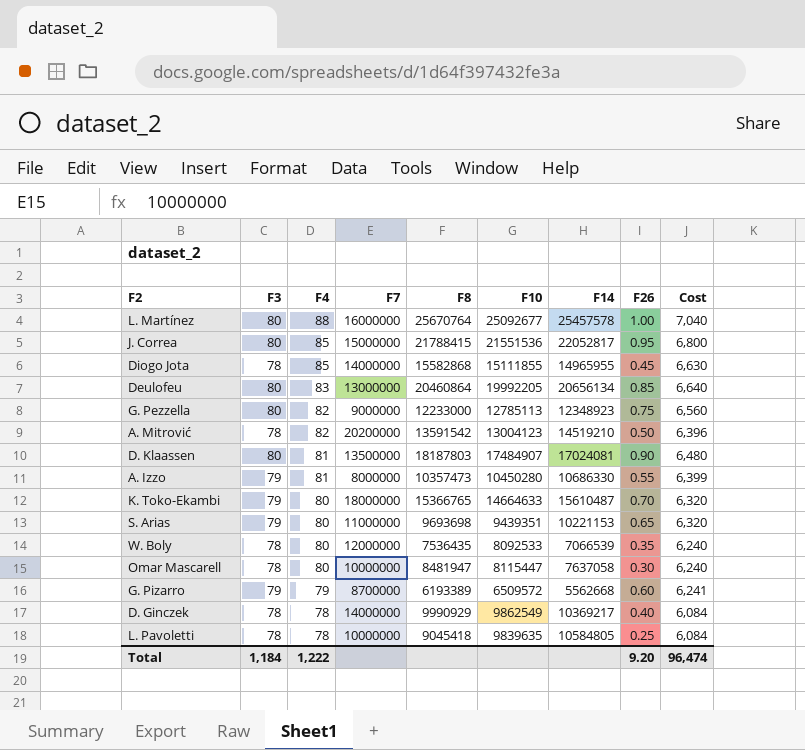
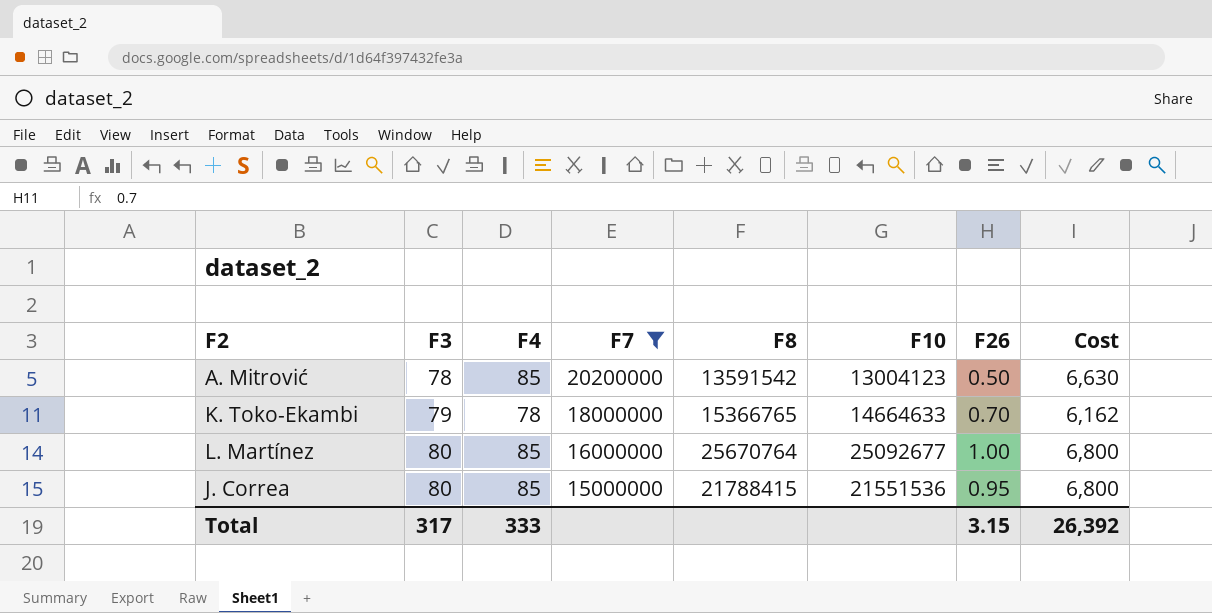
filter: none -> F7 >= 15000000
row order: F4 descending -> F3 ascending
column F14 | position: 7 -> none
A. Mitrović | F4: 82 -> 85
A. Mitrović | Cost: 6,396 -> 6,630
K. Toko-Ekambi | F4: 80 -> 78
K. Toko-Ekambi | Cost: 6,320 -> 6,162
L. Martínez | F4: 88 -> 85
L. Martínez | Cost: 7,040 -> 6,800
Total | F3: 1,184 -> 317
Total | F4: 1,222 -> 333
Total | F26: 9.20 -> 3.15
Total | Cost: 96,474 -> 26,392

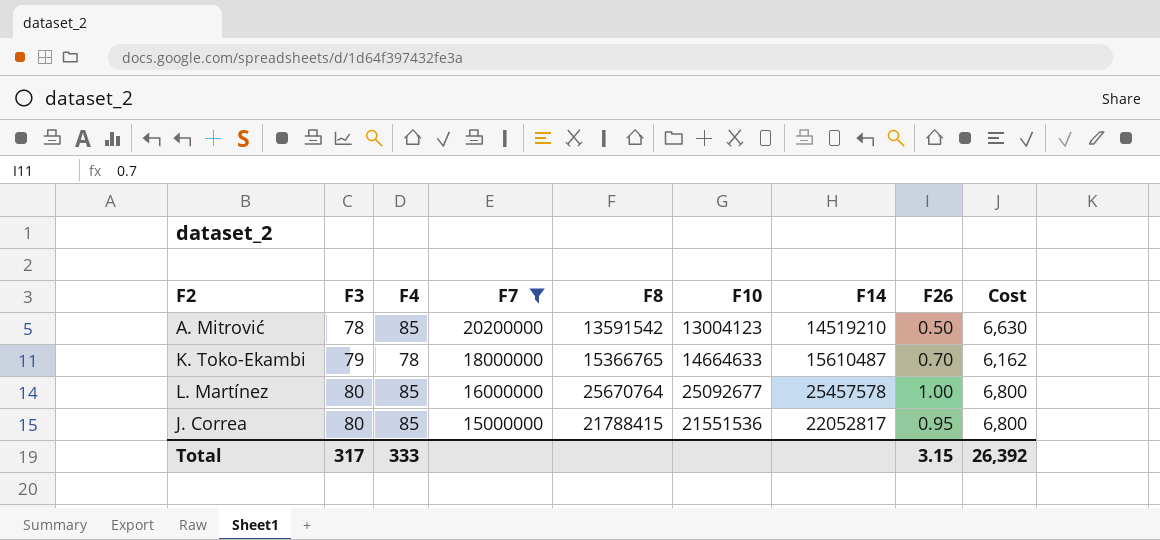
column F14 | position: none -> 7

